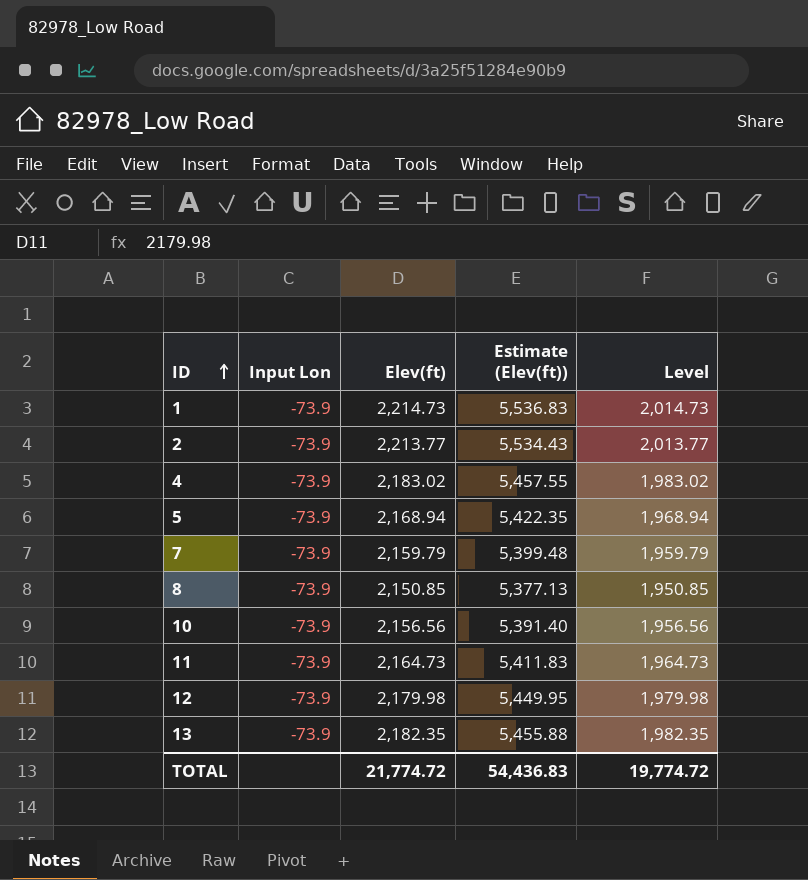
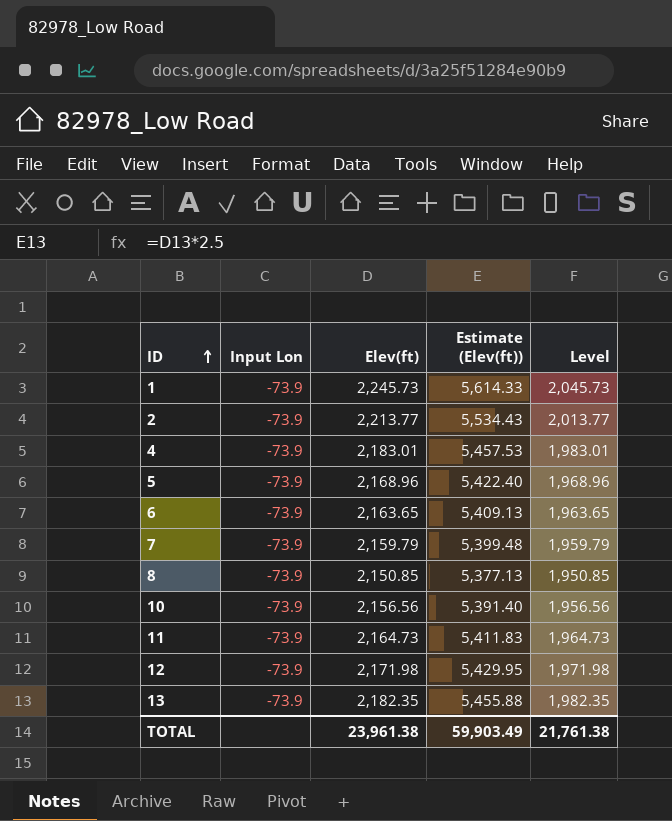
1 | Elev(ft): 2,214.73 -> 2,245.73
1 | Estimate (Elev(ft)): 5,536.83 -> 5,614.33
1 | Level: 2,014.73 -> 2,045.73
4 | Elev(ft): 2,183.02 -> 2,183.01
4 | Estimate (Elev(ft)): 5,457.55 -> 5,457.53
4 | Level: 1,983.02 -> 1,983.01
5 | Elev(ft): 2,168.94 -> 2,168.96
5 | Estimate (Elev(ft)): 5,422.35 -> 5,422.40
5 | Level: 1,968.94 -> 1,968.96
row 6: none -> -73.9 | 2,163.65 | 5,409.13 | 1,963.65
12 | Elev(ft): 2,179.98 -> 2,171.98
12 | Estimate (Elev(ft)): 5,449.95 -> 5,429.95
12 | Level: 1,979.98 -> 1,971.98
TOTAL | Elev(ft): 21,774.72 -> 23,961.38
TOTAL | Estimate (Elev(ft)): 54,436.83 -> 59,903.49
TOTAL | Level: 19,774.72 -> 21,761.38

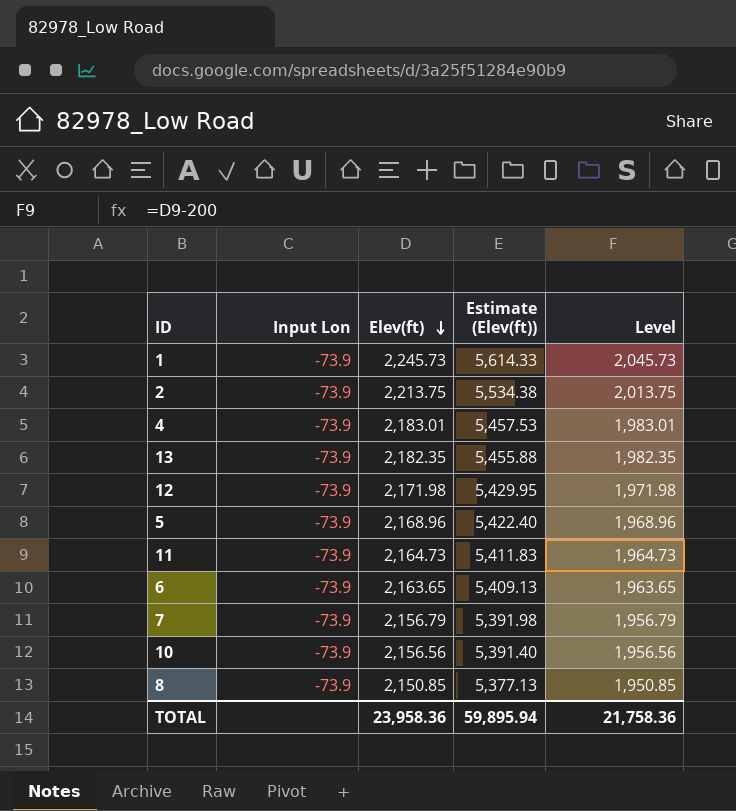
row order: ID ascending -> Elev(ft) descending
2 | Elev(ft): 2,213.77 -> 2,213.75
2 | Estimate (Elev(ft)): 5,534.43 -> 5,534.38
2 | Level: 2,013.77 -> 2,013.75
7 | Elev(ft): 2,159.79 -> 2,156.79
7 | Estimate (Elev(ft)): 5,399.48 -> 5,391.98
7 | Level: 1,959.79 -> 1,956.79
TOTAL | Elev(ft): 23,961.38 -> 23,958.36
TOTAL | Estimate (Elev(ft)): 59,903.49 -> 59,895.94
TOTAL | Level: 21,761.38 -> 21,758.36

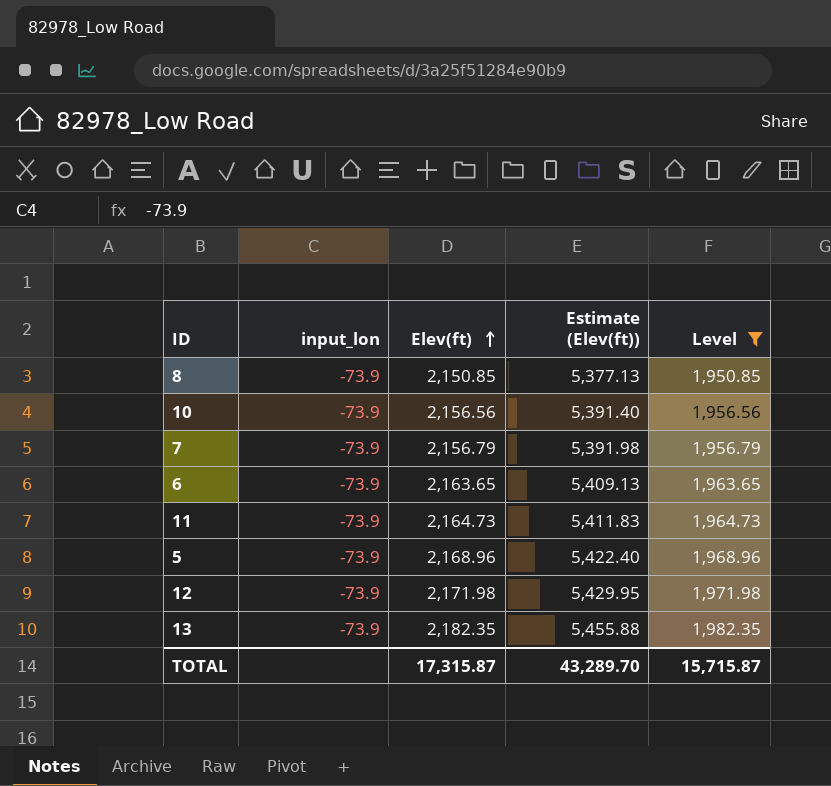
filter: none -> Level <= 1,982.35
row order: Elev(ft) descending -> Elev(ft) ascending
column name: Input Lon -> input_lon
TOTAL | Elev(ft): 23,958.36 -> 17,315.87
TOTAL | Estimate (Elev(ft)): 59,895.94 -> 43,289.70
TOTAL | Level: 21,758.36 -> 15,715.87

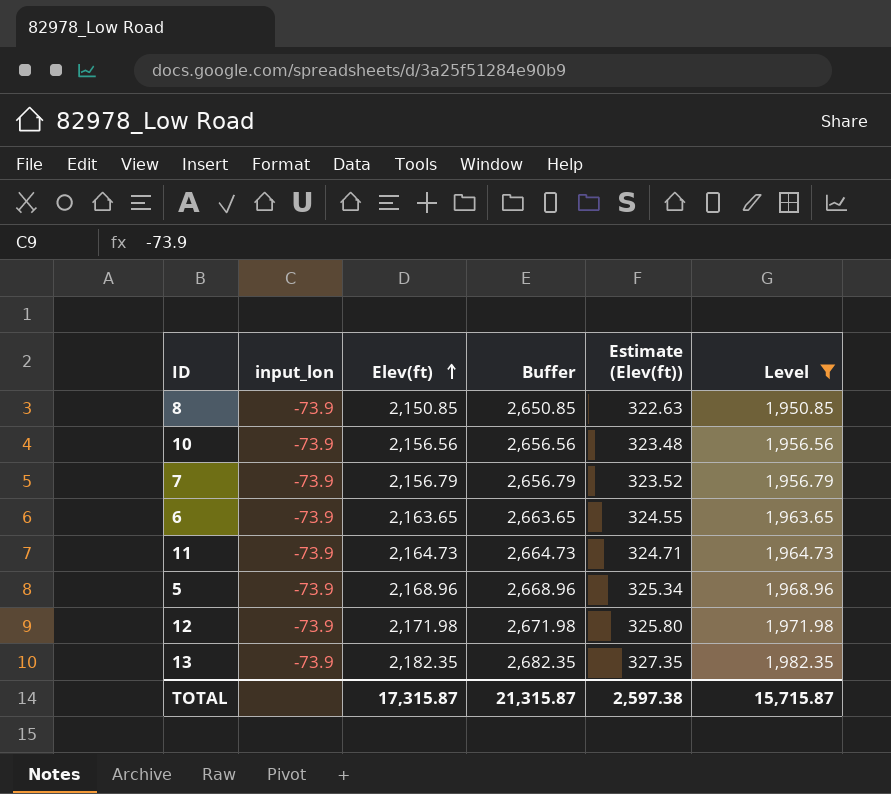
column Buffer | formula: none -> [Elev(ft)] + 500
column Estimate (Elev(ft)) | formula: [Elev(ft)] * 2.5 -> [Elev(ft)] * 0.15
TOTAL | Estimate (Elev(ft)): 43,289.70 -> 2,597.38

